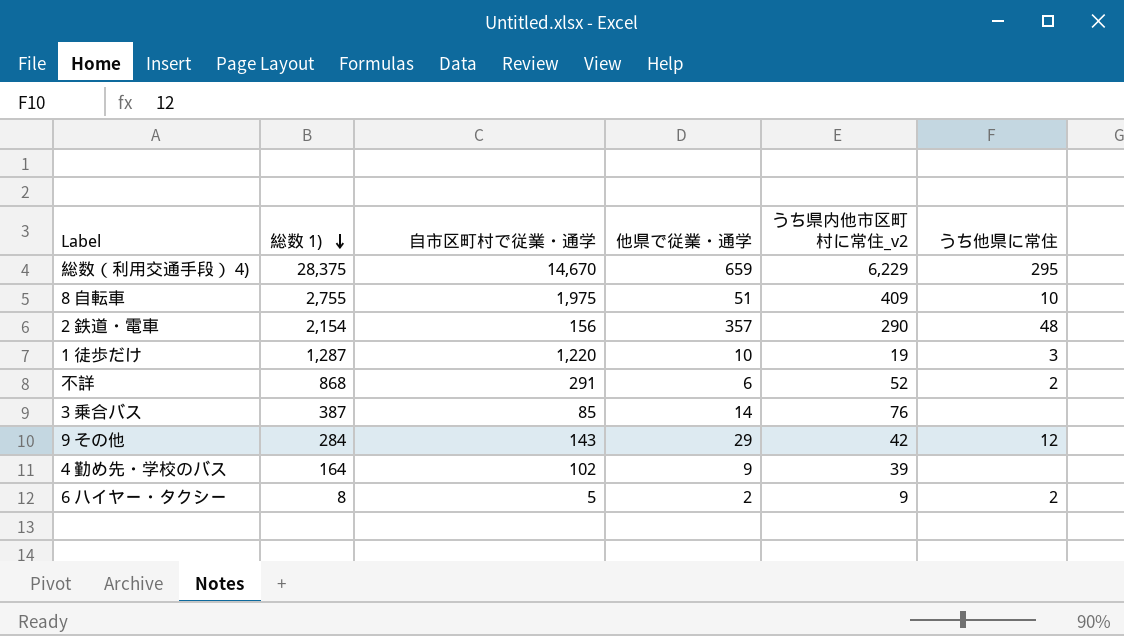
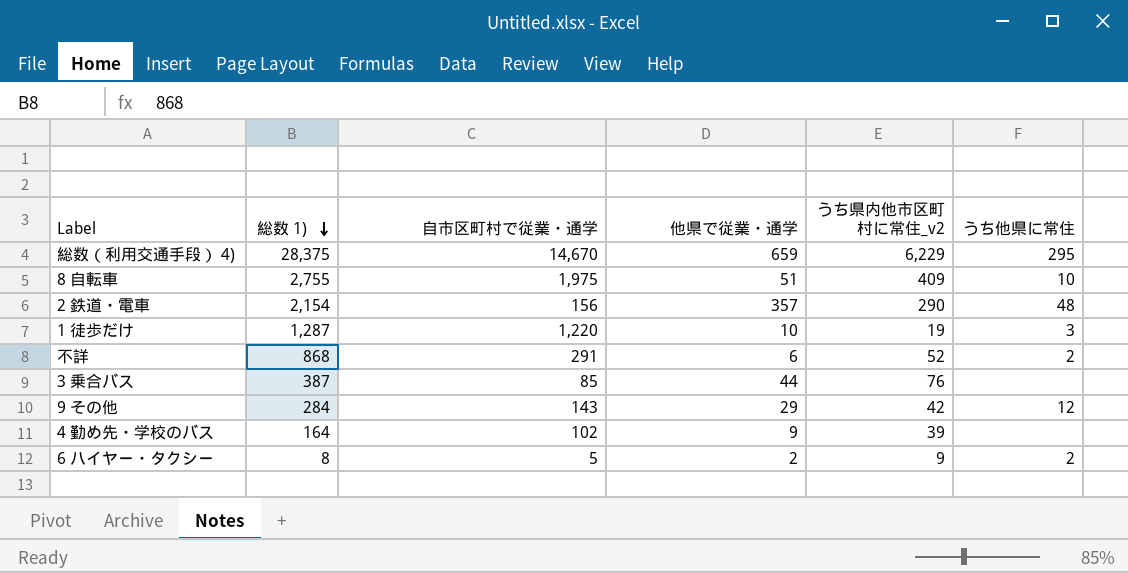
3 乗合バス | 他県で従業・通学: 14 -> 44

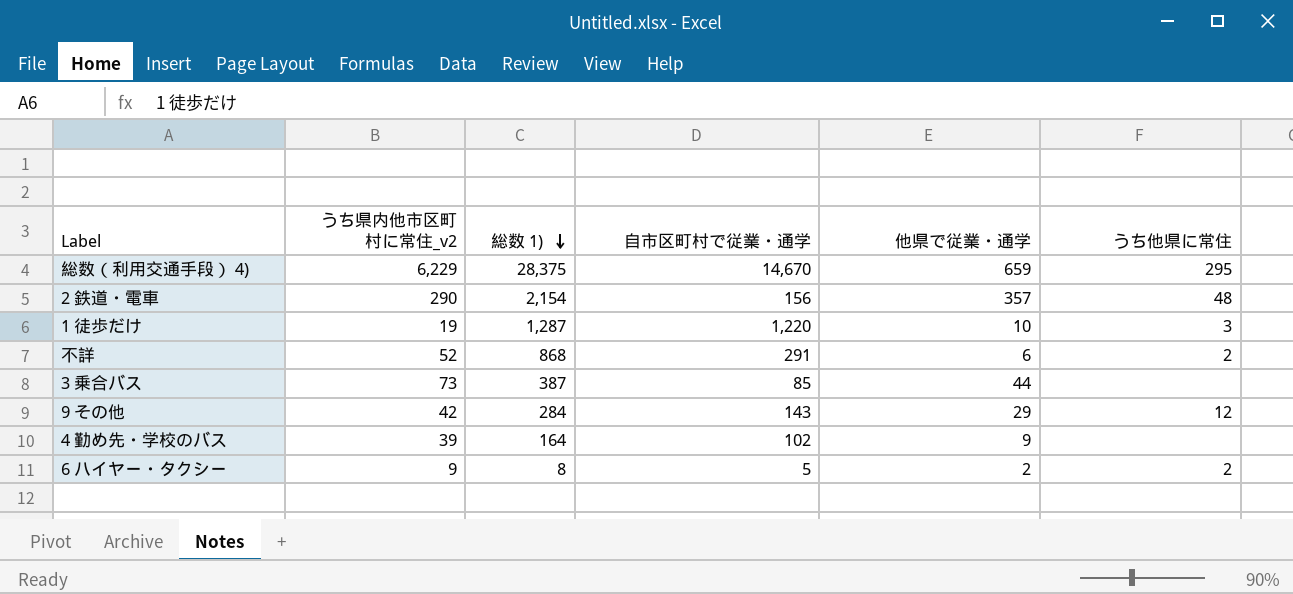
column うち県内他市区町村に常住_v2 | position: 5 -> 2
row 8 自転車: 2,755 | 1,975 | 51 | 409 | 10 -> none
3 乗合バス | うち県内他市区町村に常住_v2: 76 -> 73

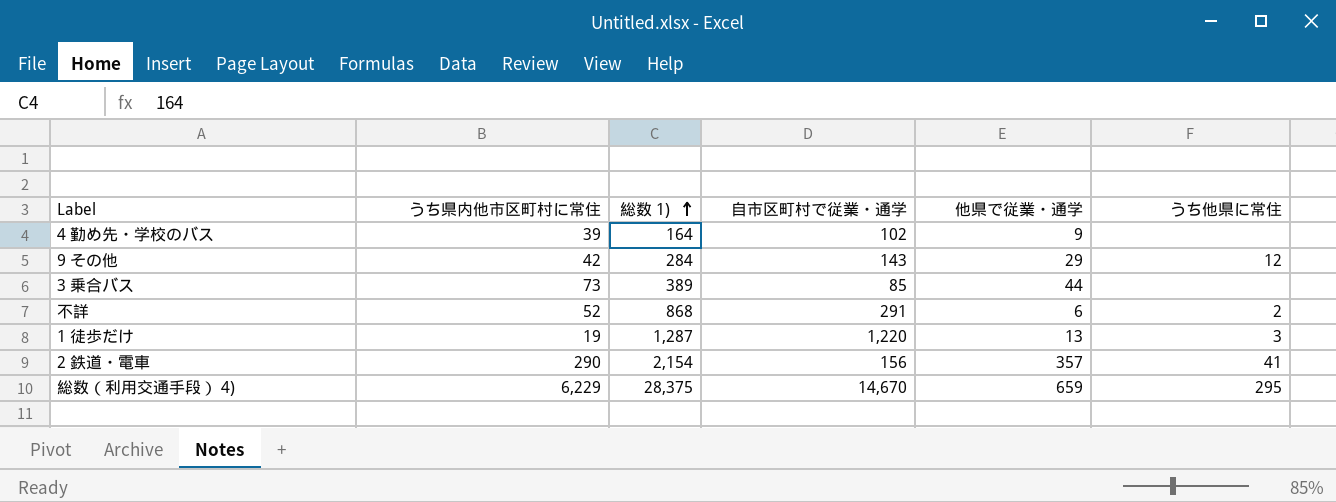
row order: 総数 1) descending -> 総数 1) ascending
column name: うち県内他市区町村に常住_v2 -> うち県内他市区町村に常住
row 6 ハイヤー・タクシー: 9 | 8 | 5 | 2 | 2 -> none
3 乗合バス | 総数 1): 387 -> 389
1 徒歩だけ | 他県で従業・通学: 10 -> 13
2 鉄道・電車 | うち他県に常住: 48 -> 41

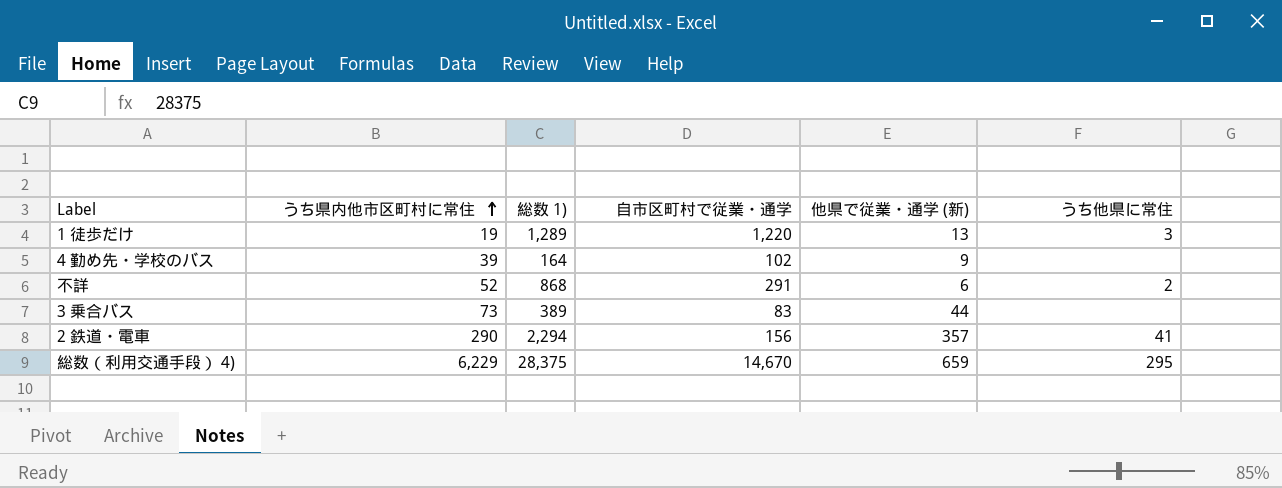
row order: 総数 1) ascending -> うち県内他市区町村に常住 ascending
column name: 他県で従業・通学 -> 他県で従業・通学 (新)
row 9 その他: 42 | 284 | 143 | 29 | 12 -> none
1 徒歩だけ | 総数 1): 1,287 -> 1,289
3 乗合バス | 自市区町村で従業・通学: 85 -> 83
2 鉄道・電車 | 総数 1): 2,154 -> 2,294

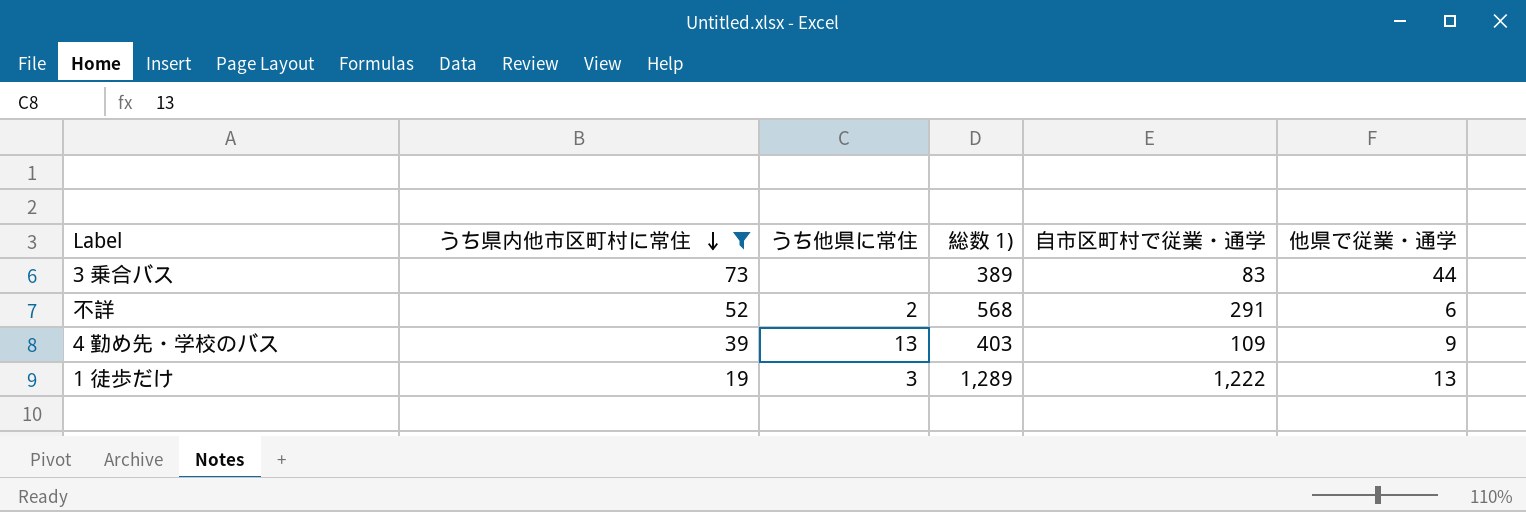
filter: none -> うち県内他市区町村に常住 <= 73
row order: うち県内他市区町村に常住 ascending -> うち県内他市区町村に常住 descending
column うち他県に常住 | position: 6 -> 3
column name: 他県で従業・通学 (新) -> 他県で従業・通学
不詳 | 総数 1): 868 -> 568
4 勤め先・学校のバス | うち他県に常住: none -> 13
4 勤め先・学校のバス | 総数 1): 164 -> 403
4 勤め先・学校のバス | 自市区町村で従業・通学: 102 -> 109
1 徒歩だけ | 自市区町村で従業・通学: 1,220 -> 1,222

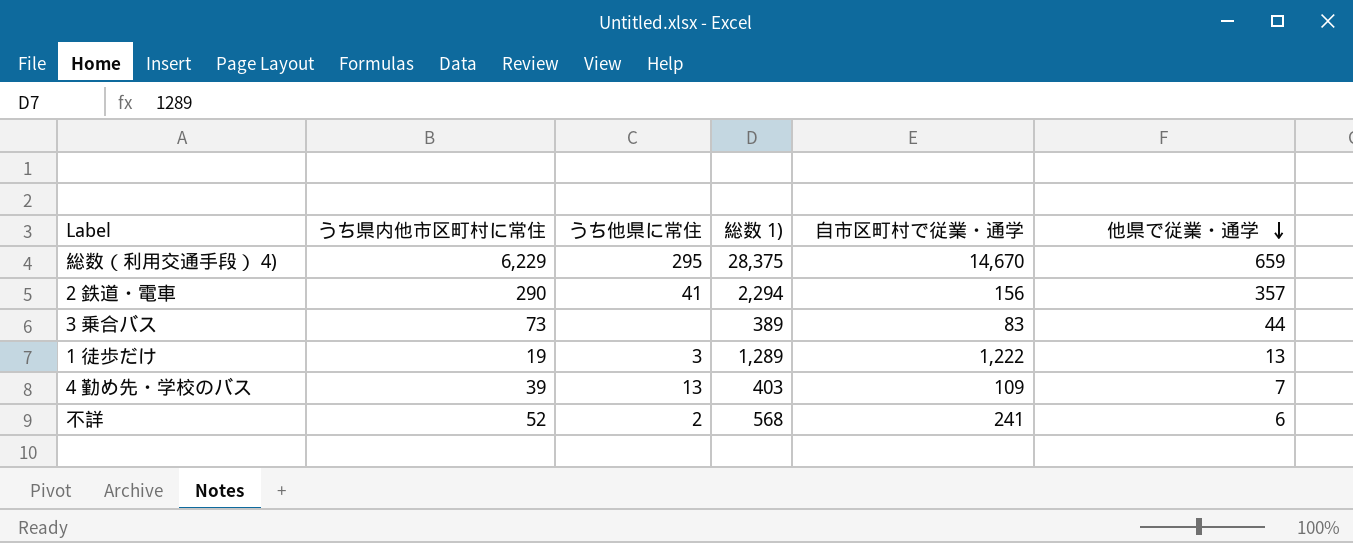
filter: うち県内他市区町村に常住 <= 73 -> none
row order: うち県内他市区町村に常住 descending -> 他県で従業・通学 descending
4 勤め先・学校のバス | 他県で従業・通学: 9 -> 7
不詳 | 自市区町村で従業・通学: 291 -> 241

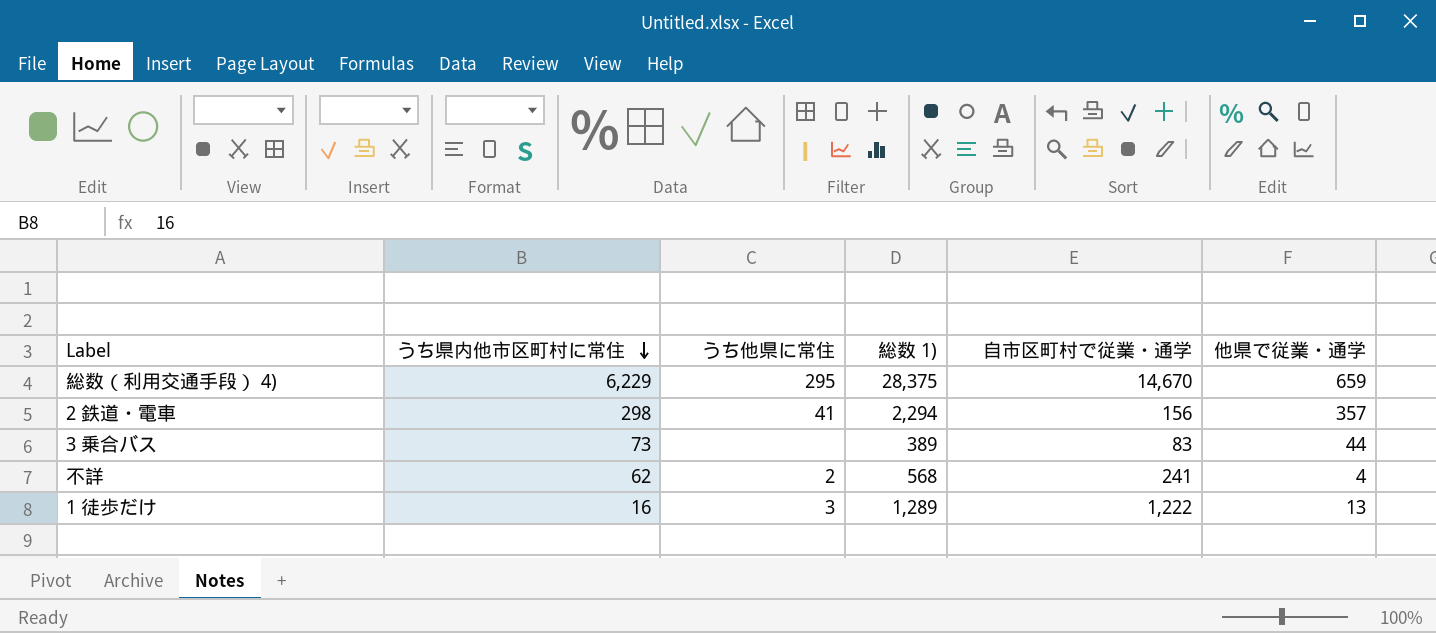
row order: 他県で従業・通学 descending -> うち県内他市区町村に常住 descending
row 4 勤め先・学校のバス: 39 | 13 | 403 | 109 | 7 -> none
2 鉄道・電車 | うち県内他市区町村に常住: 290 -> 298
不詳 | うち県内他市区町村に常住: 52 -> 62
不詳 | 他県で従業・通学: 6 -> 4
1 徒歩だけ | うち県内他市区町村に常住: 19 -> 16

